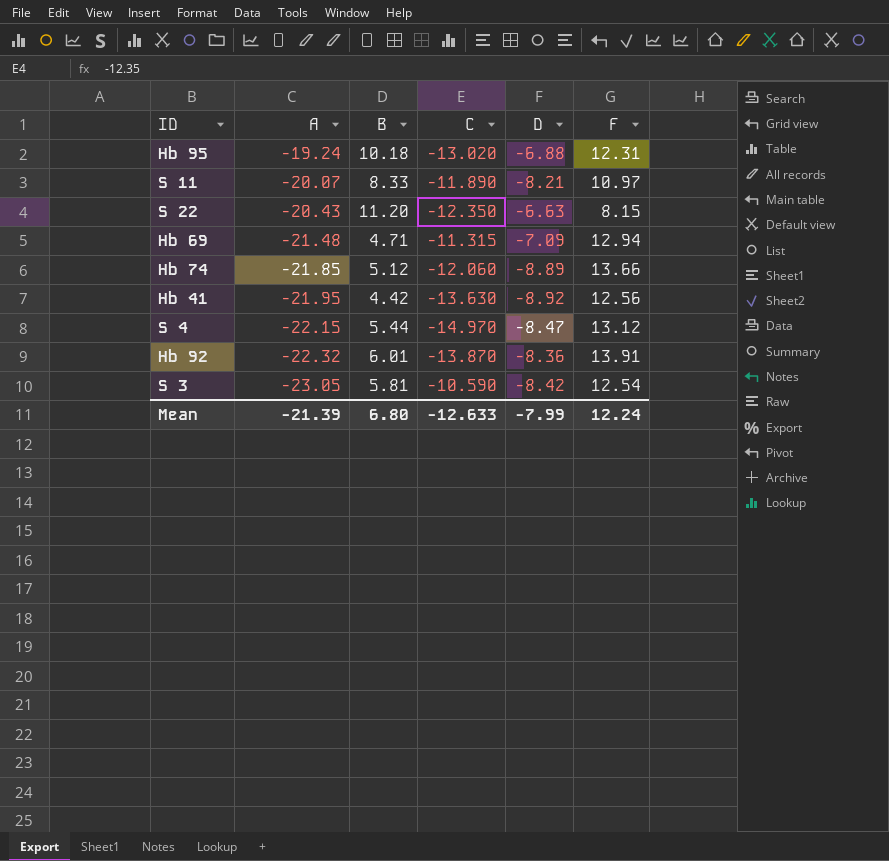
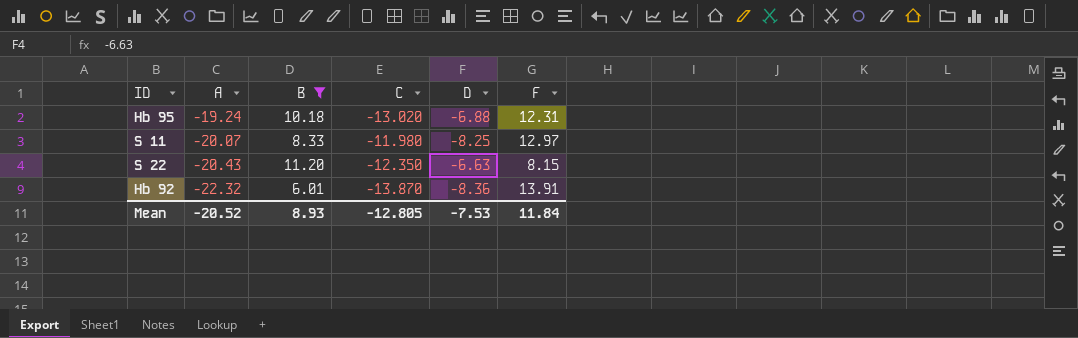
filter: none -> B >= 6.01
S 11 | C: -11.890 -> -11.980
S 11 | D: -8.21 -> -8.25
S 11 | F: 10.97 -> 12.97
Mean | A: -21.39 -> -20.52
Mean | B: 6.80 -> 8.93
Mean | C: -12.633 -> -12.805
Mean | D: -7.99 -> -7.53
Mean | F: 12.24 -> 11.84

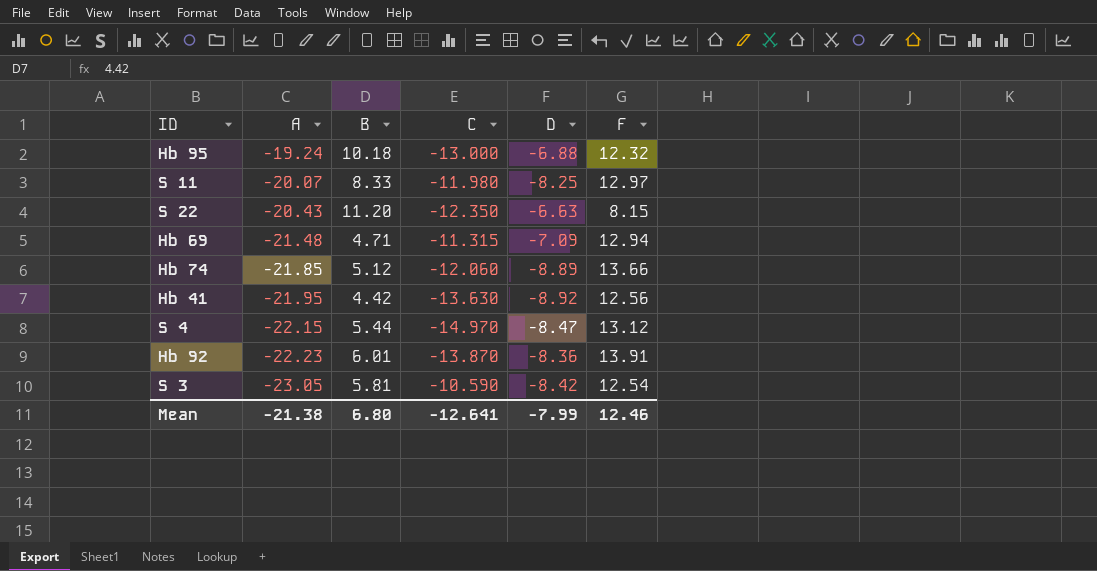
filter: B >= 6.01 -> none
Hb 95 | C: -13.020 -> -13.000
Hb 95 | F: 12.31 -> 12.32
Hb 92 | A: -22.32 -> -22.23
Mean | A: -20.52 -> -21.38
Mean | B: 8.93 -> 6.80
Mean | C: -12.805 -> -12.641
Mean | D: -7.53 -> -7.99
Mean | F: 11.84 -> 12.46

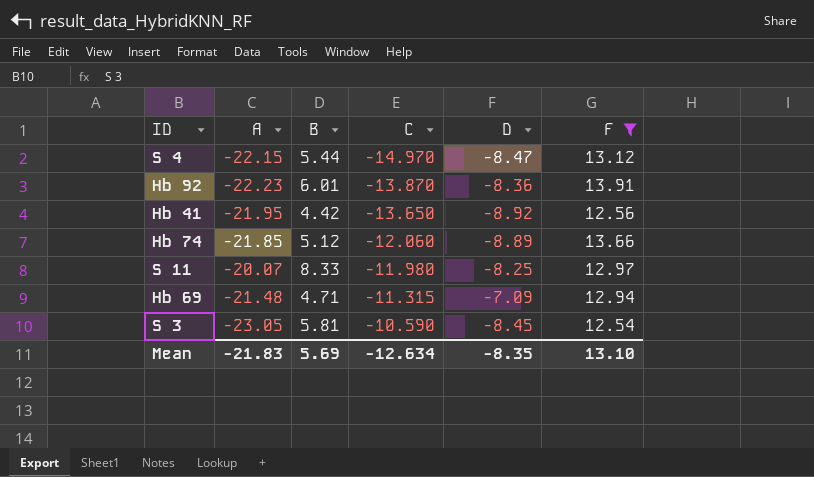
filter: none -> F >= 12.54
row order: A descending -> C ascending
Hb 41 | C: -13.630 -> -13.650
S 3 | D: -8.42 -> -8.45
Mean | A: -21.38 -> -21.83
Mean | B: 6.80 -> 5.69
Mean | C: -12.641 -> -12.634
Mean | D: -7.99 -> -8.35
Mean | F: 12.46 -> 13.10

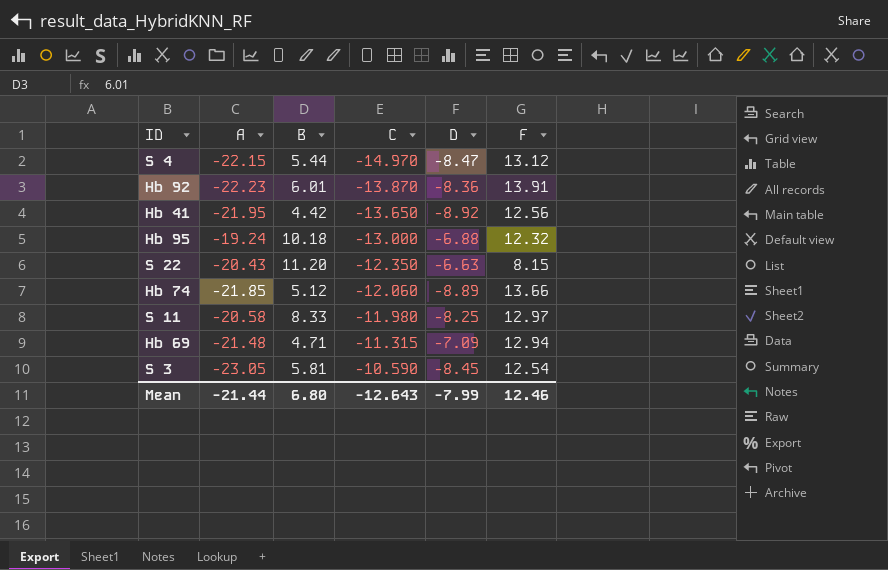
filter: F >= 12.54 -> none
S 11 | A: -20.07 -> -20.58
Mean | A: -21.83 -> -21.44
Mean | B: 5.69 -> 6.80
Mean | C: -12.634 -> -12.643
Mean | D: -8.35 -> -7.99
Mean | F: 13.10 -> 12.46

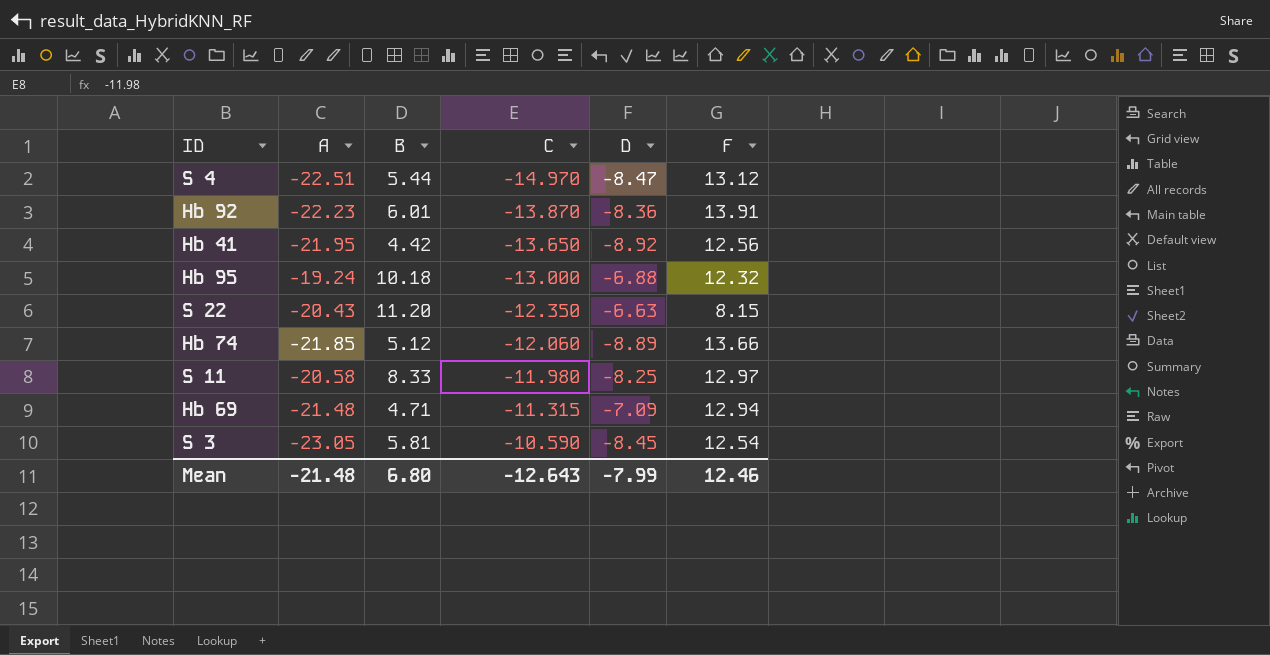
S 4 | A: -22.15 -> -22.51
Mean | A: -21.44 -> -21.48

